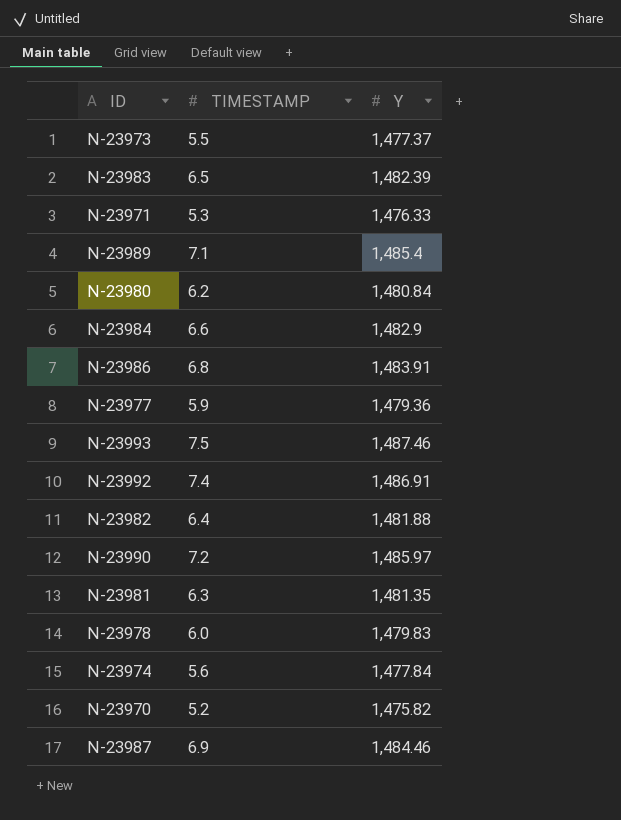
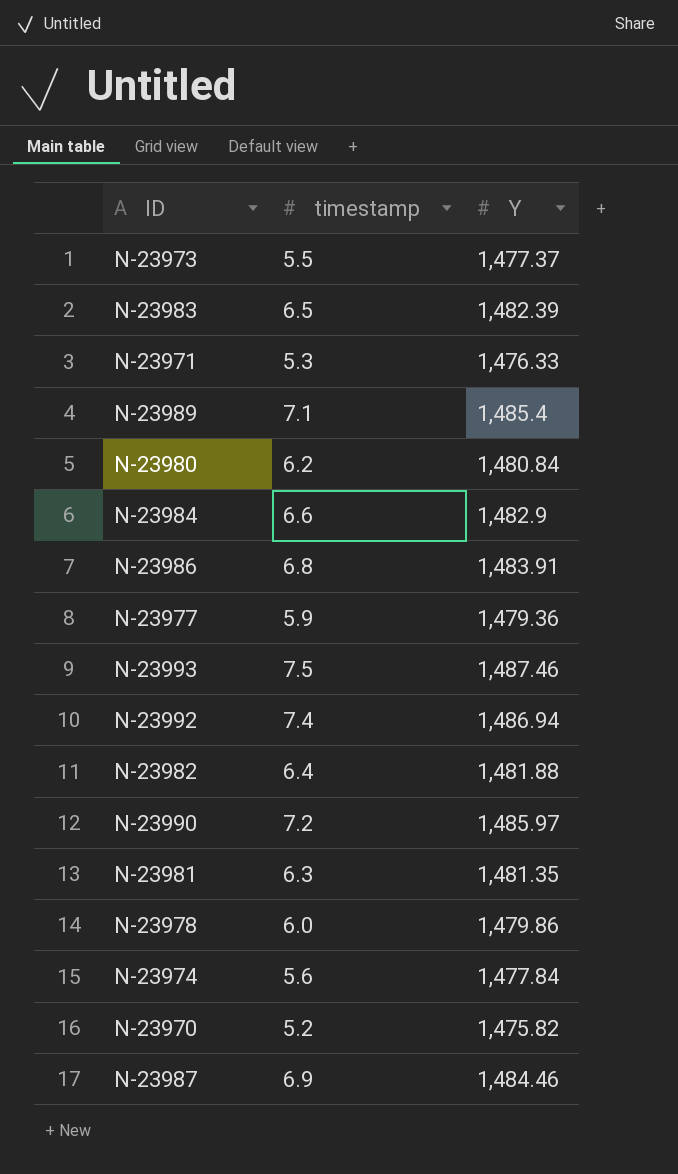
column name: TIMESTAMP -> timestamp
N-23992 | Y: 1,486.91 -> 1,486.94
N-23978 | Y: 1,479.83 -> 1,479.86

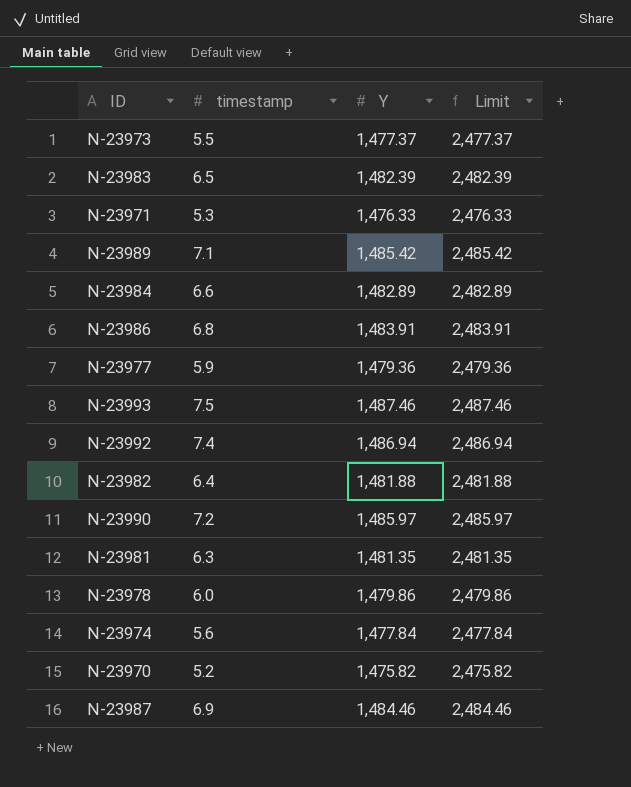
column Limit | formula: none -> [Y] + 1000
row N-23980: 6.2 | 1,480.84 -> none
N-23989 | Y: 1,485.4 -> 1,485.42
N-23984 | Y: 1,482.9 -> 1,482.89

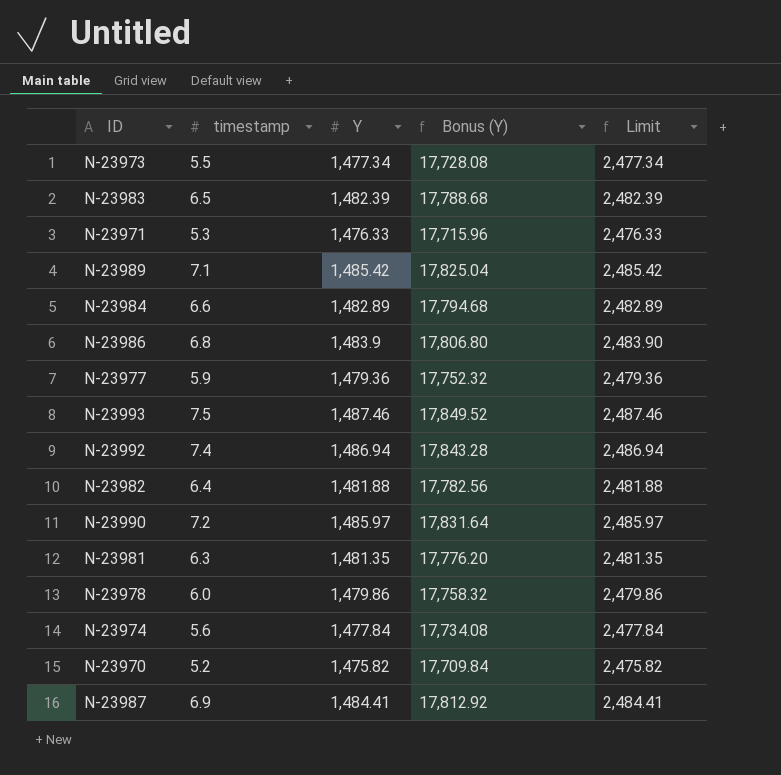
column Bonus (Y) | formula: none -> [Y] * 12
N-23973 | Y: 1,477.37 -> 1,477.34
N-23973 | Limit: 2,477.37 -> 2,477.34
N-23986 | Y: 1,483.91 -> 1,483.9
N-23986 | Limit: 2,483.91 -> 2,483.90
N-23987 | Y: 1,484.46 -> 1,484.41
N-23987 | Limit: 2,484.46 -> 2,484.41

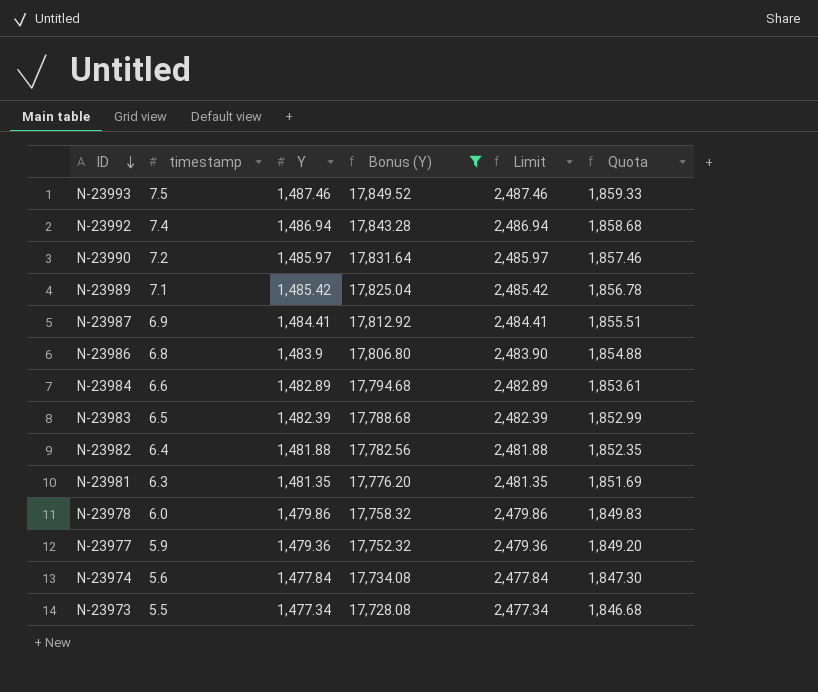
filter: none -> Bonus (Y) >= 17,728.08
row order: none -> ID descending
column Quota | formula: none -> [Y] * 1.25

